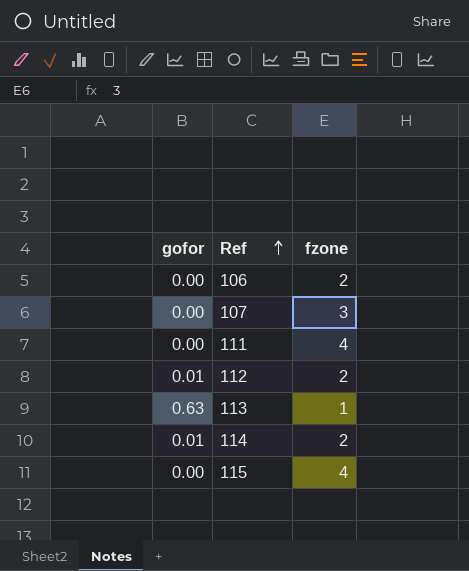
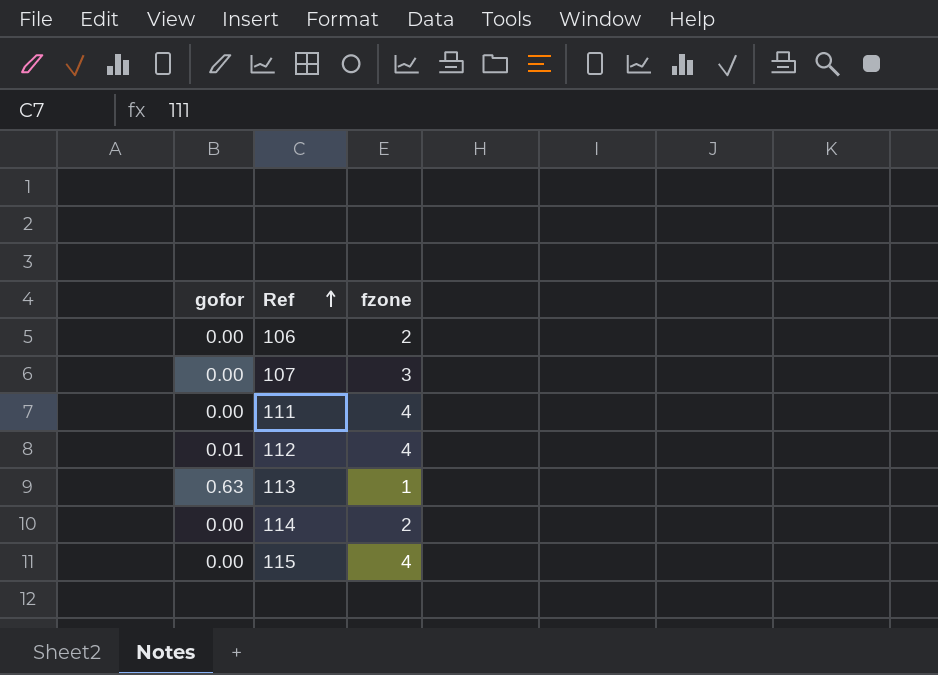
112 | fzone: 2 -> 4
114 | gofor: 0.01 -> 0.00

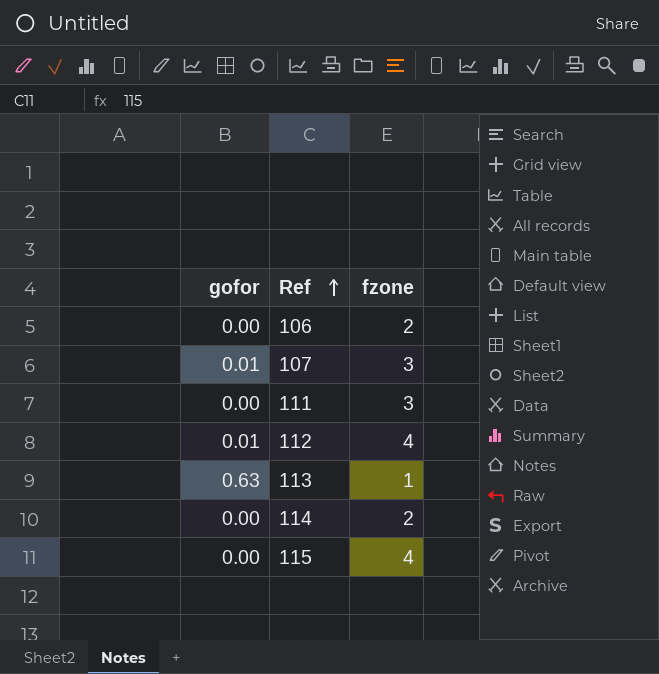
107 | gofor: 0.00 -> 0.01
111 | fzone: 4 -> 3

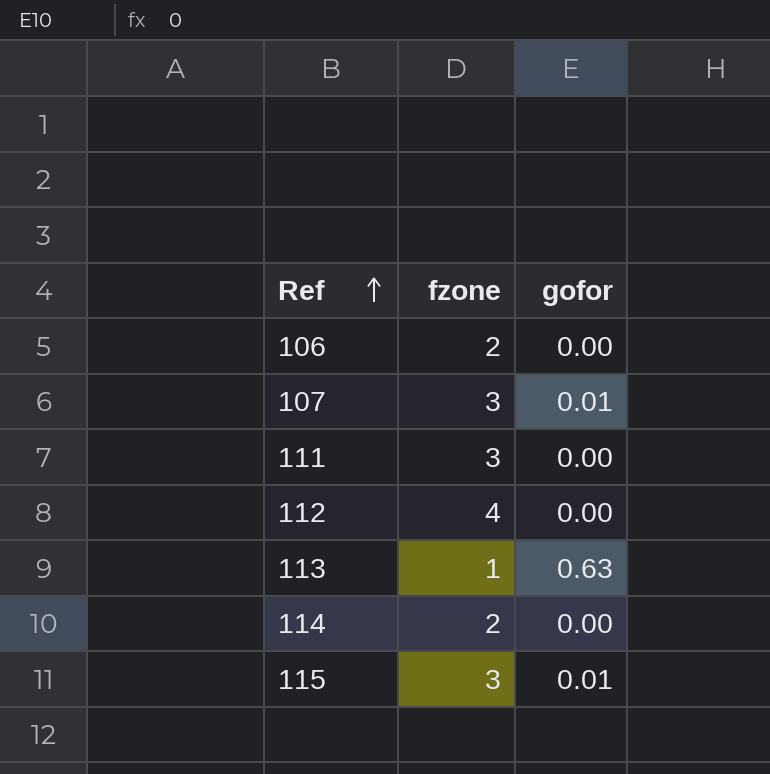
column gofor | position: 1 -> 3
112 | gofor: 0.01 -> 0.00
115 | fzone: 4 -> 3
115 | gofor: 0.00 -> 0.01

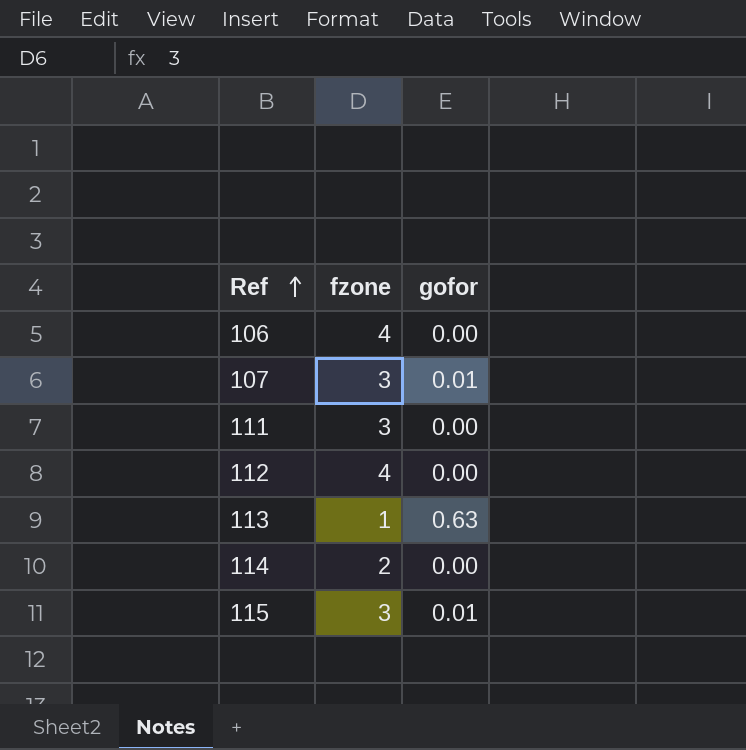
106 | fzone: 2 -> 4

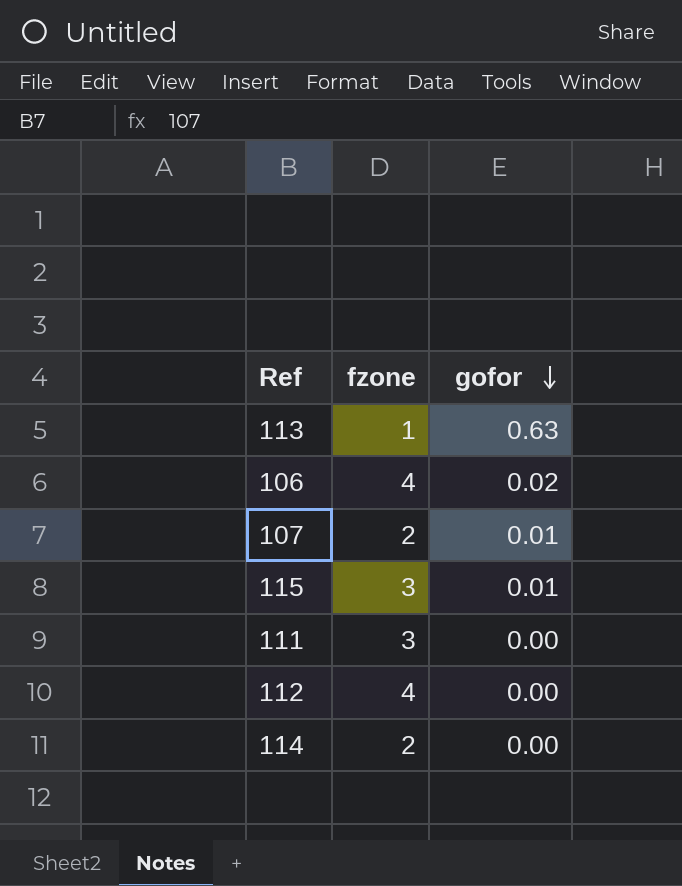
row order: Ref ascending -> gofor descending
106 | gofor: 0.00 -> 0.02
107 | fzone: 3 -> 2

